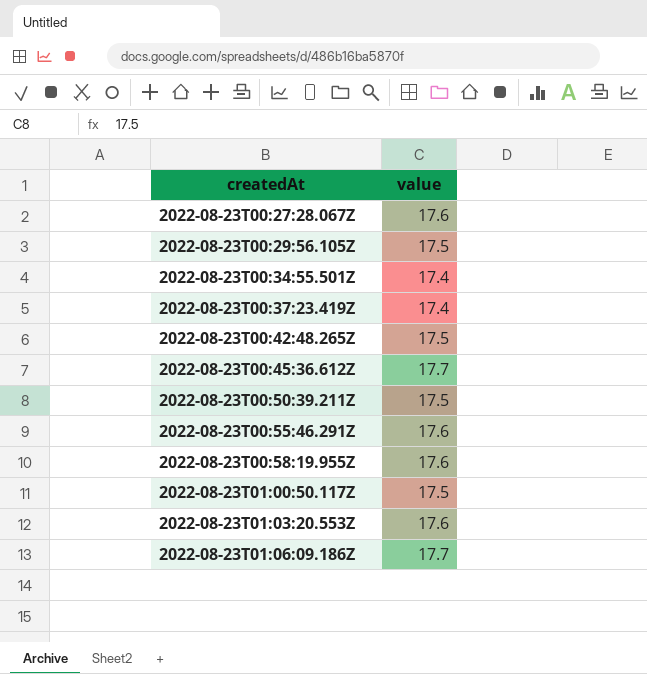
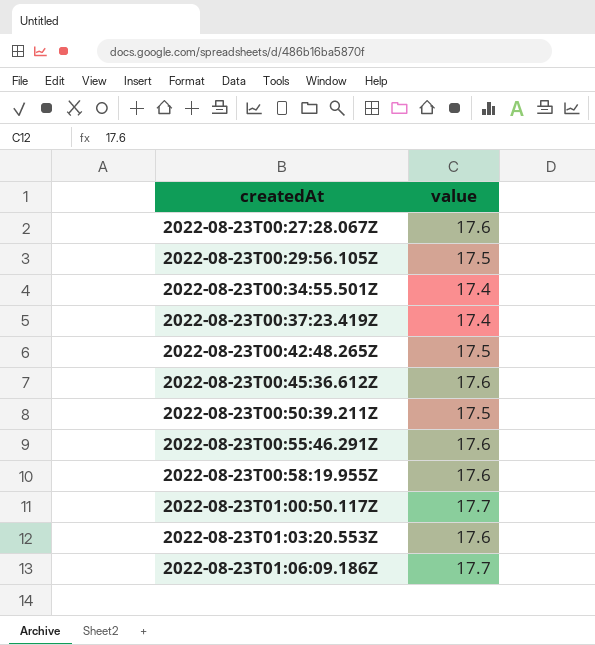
2022-08-23T00:45:36.612Z | value: 17.7 -> 17.6
2022-08-23T01:00:50.117Z | value: 17.5 -> 17.7

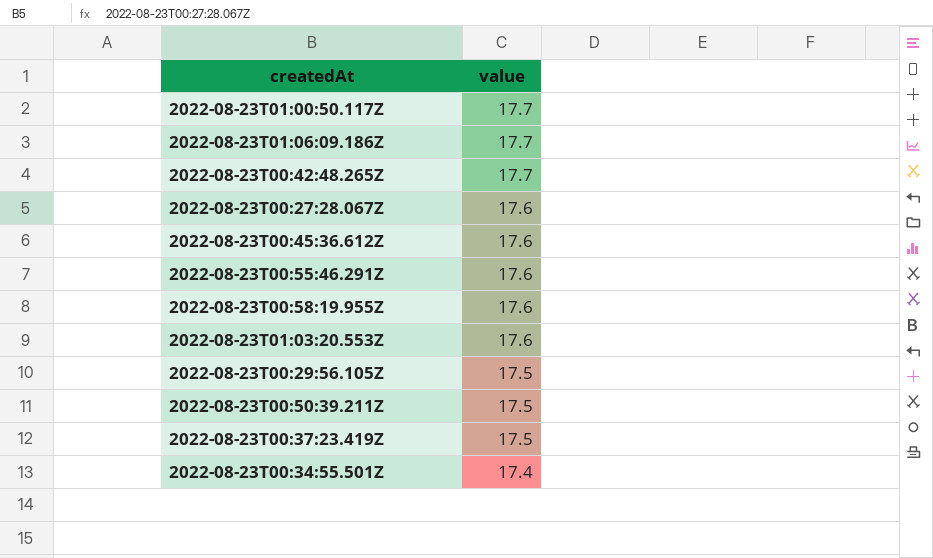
row order: createdAt ascending -> value descending
2022-08-23T00:42:48.265Z | value: 17.5 -> 17.7
2022-08-23T00:37:23.419Z | value: 17.4 -> 17.5

